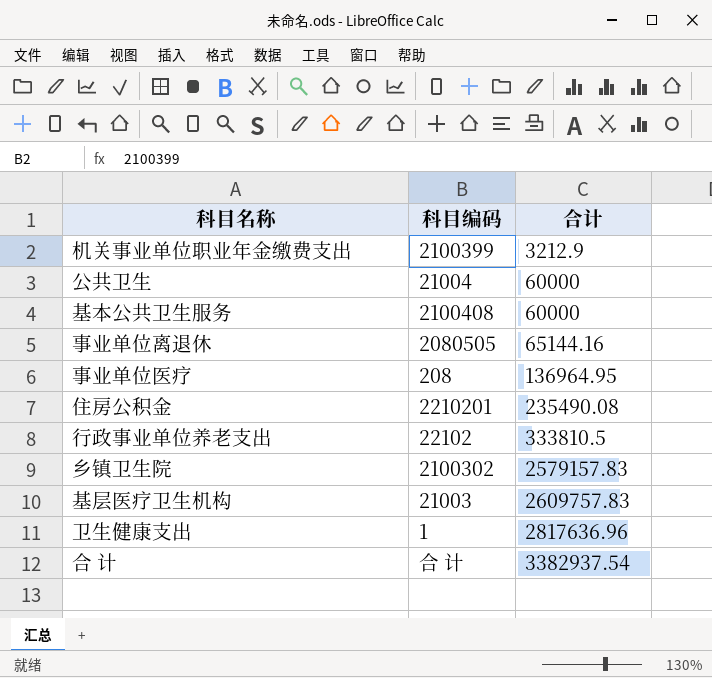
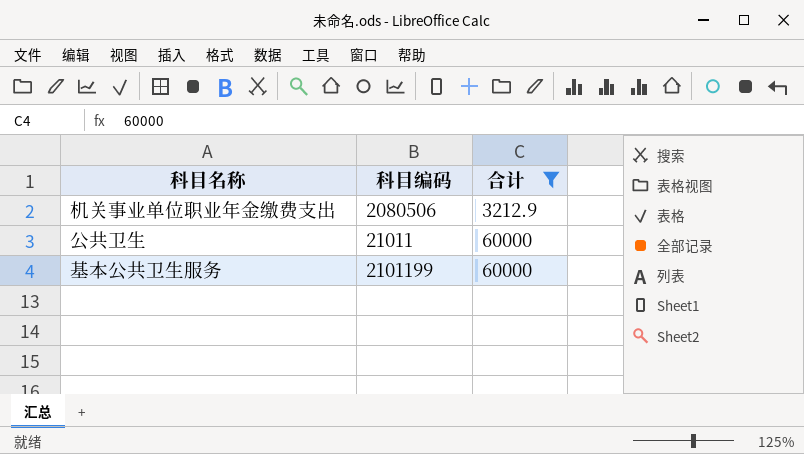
filter: none -> 合计 <= 60000
机关事业单位职业年金缴费支出 | 科目编码: 2100399 -> 2080506
公共卫生 | 科目编码: 21004 -> 21011
基本公共卫生服务 | 科目编码: 2100408 -> 2101199

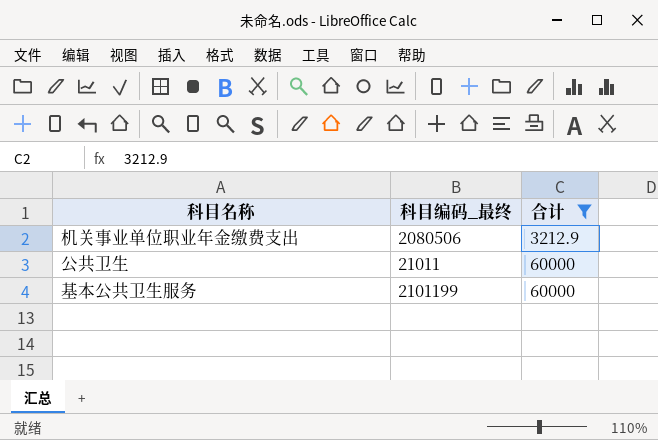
column name: 科目编码 -> 科目编码_最终

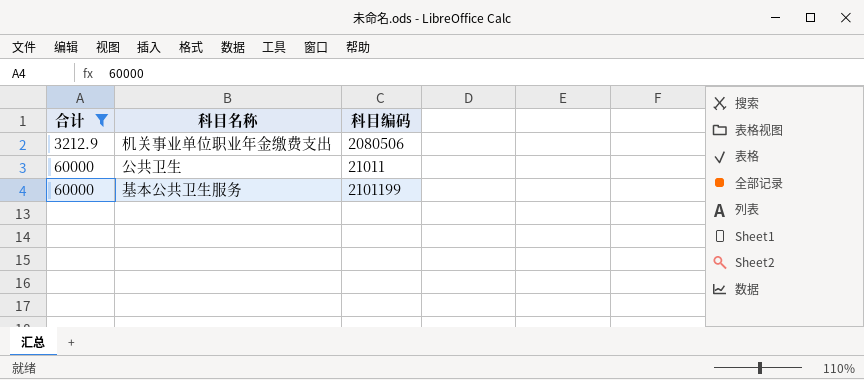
column 合计 | position: 3 -> 1
column name: 科目编码_最终 -> 科目编码

